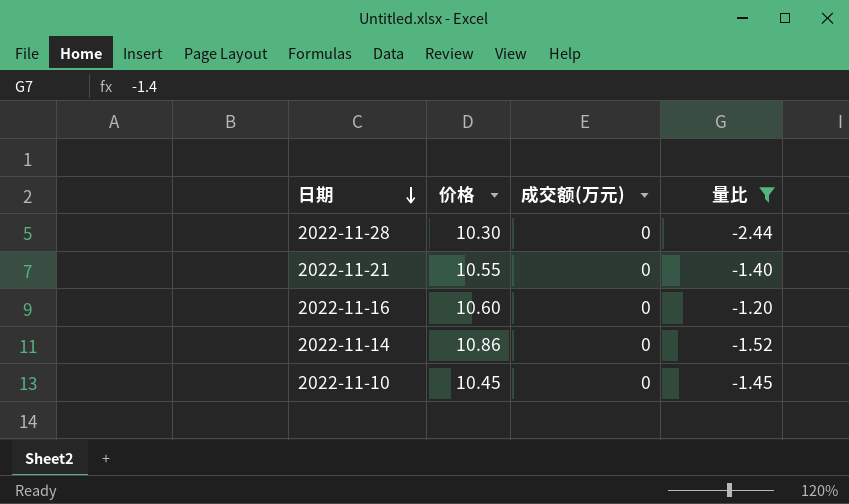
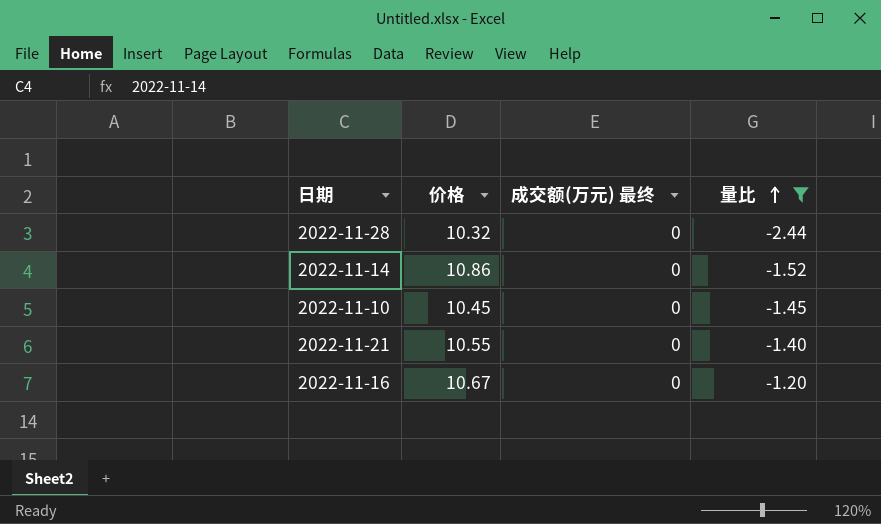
row order: 日期 descending -> 量比 ascending
column name: 成交额(万元) -> 成交额(万元) 最终
2022-11-28 | 价格: 10.30 -> 10.32
2022-11-16 | 价格: 10.60 -> 10.67

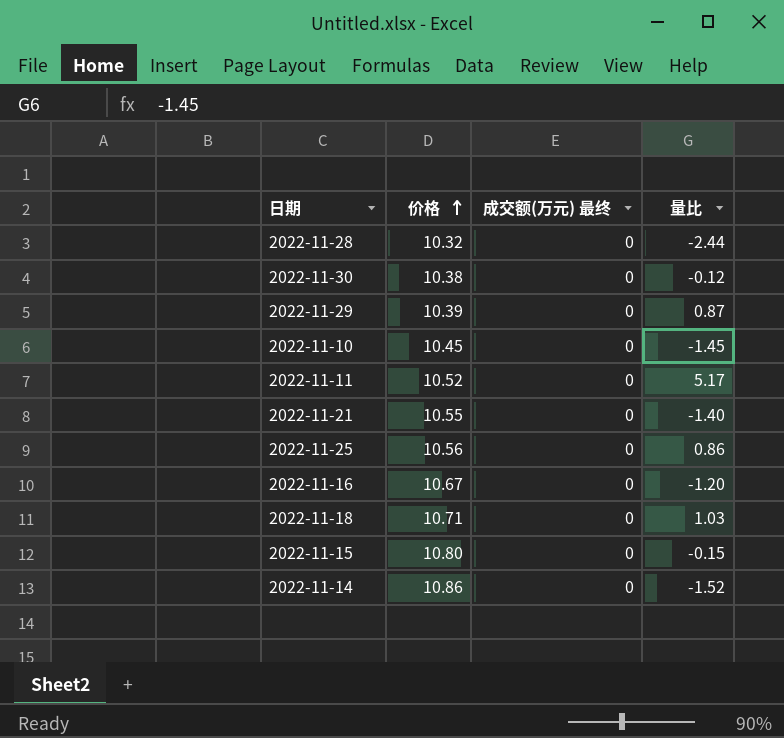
filter: 量比 <= -1.20 -> none
row order: 量比 ascending -> 价格 ascending

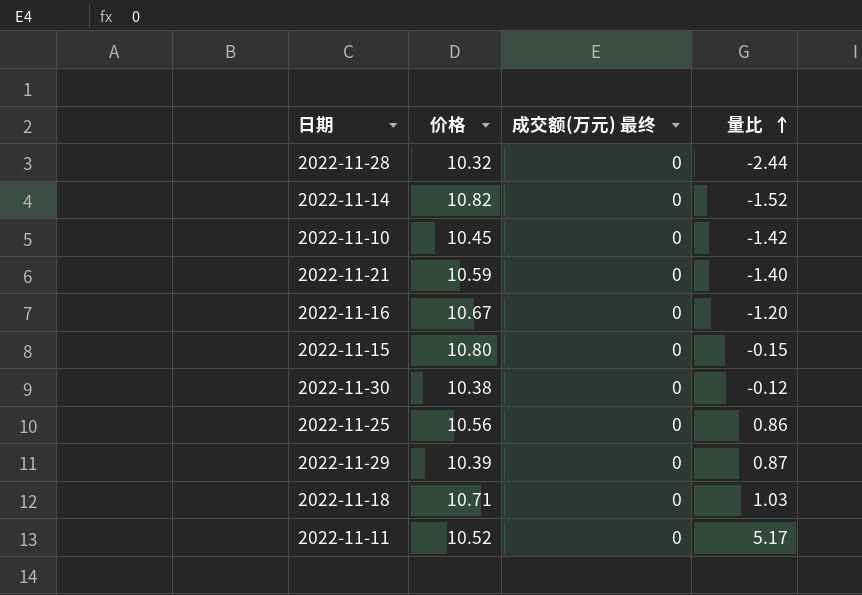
row order: 价格 ascending -> 量比 ascending
2022-11-14 | 价格: 10.86 -> 10.82
2022-11-10 | 量比: -1.45 -> -1.42
2022-11-21 | 价格: 10.55 -> 10.59

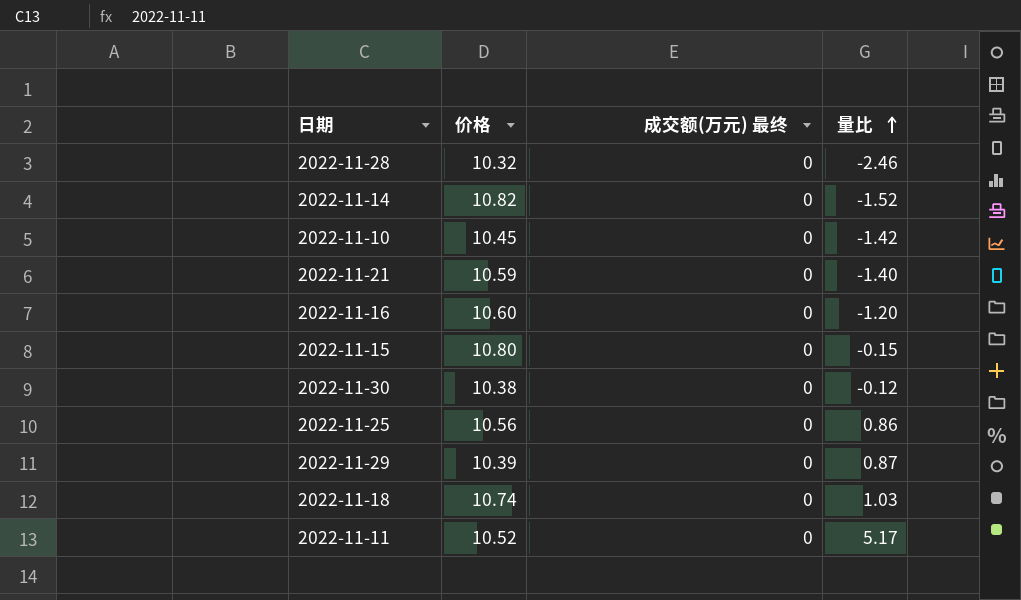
2022-11-28 | 量比: -2.44 -> -2.46
2022-11-16 | 价格: 10.67 -> 10.60
2022-11-18 | 价格: 10.71 -> 10.74

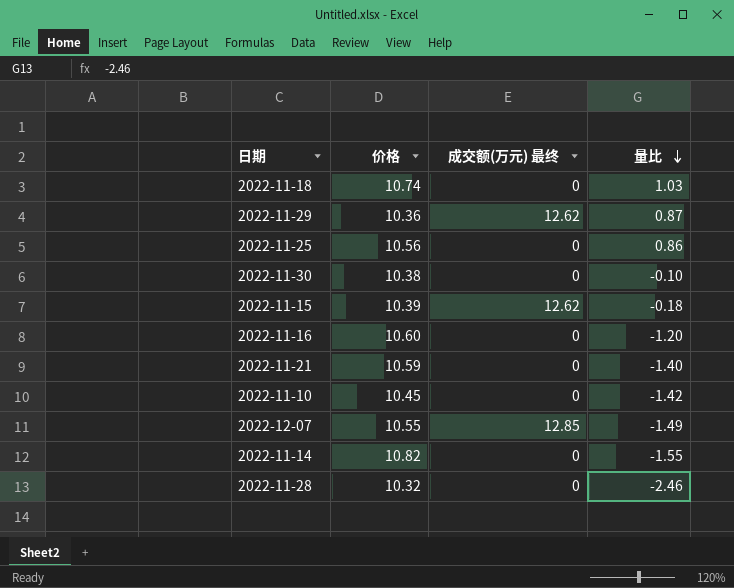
row order: 量比 ascending -> 量比 descending
row 2022-11-11: 10.52 | 0 | 5.17 -> none
2022-11-29 | 价格: 10.39 -> 10.36
2022-11-29 | 成交额(万元) 最终: 0 -> 12.62
2022-11-30 | 量比: -0.12 -> -0.10
2022-11-15 | 价格: 10.80 -> 10.39
2022-11-15 | 成交额(万元) 最终: 0 -> 12.62
2022-11-15 | 量比: -0.15 -> -0.18
row 2022-12-07: none -> 10.55 | 12.85 | -1.49
2022-11-14 | 量比: -1.52 -> -1.55

